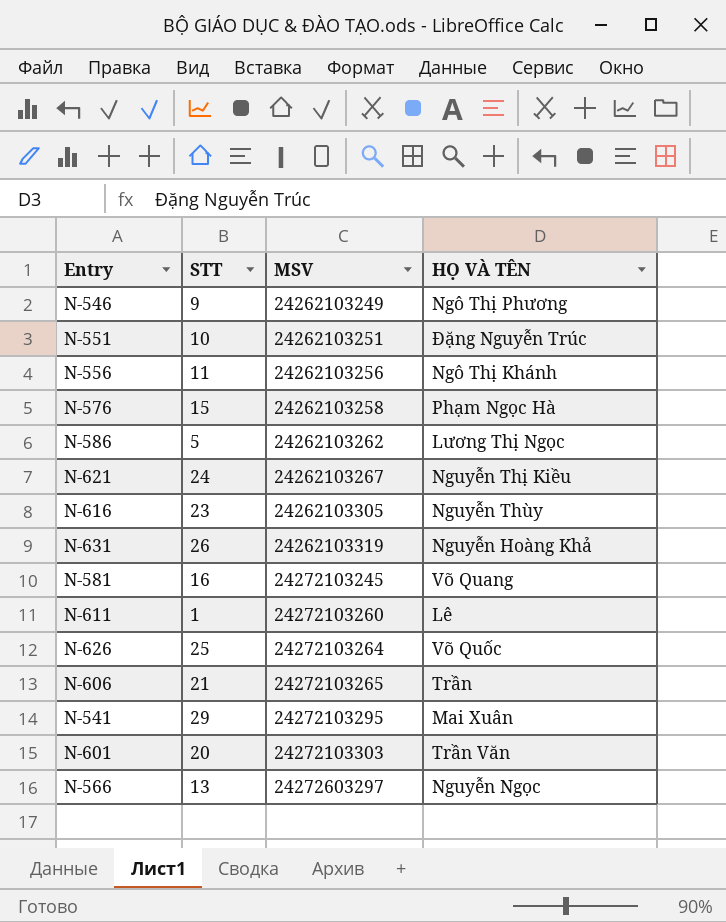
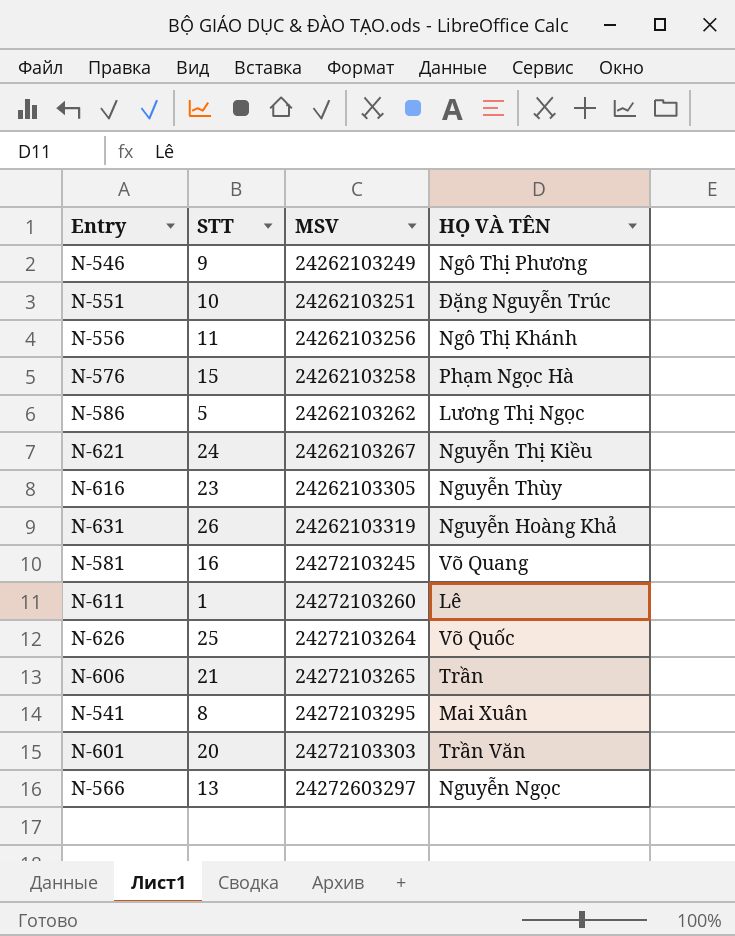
N-541 | STT: 29 -> 8

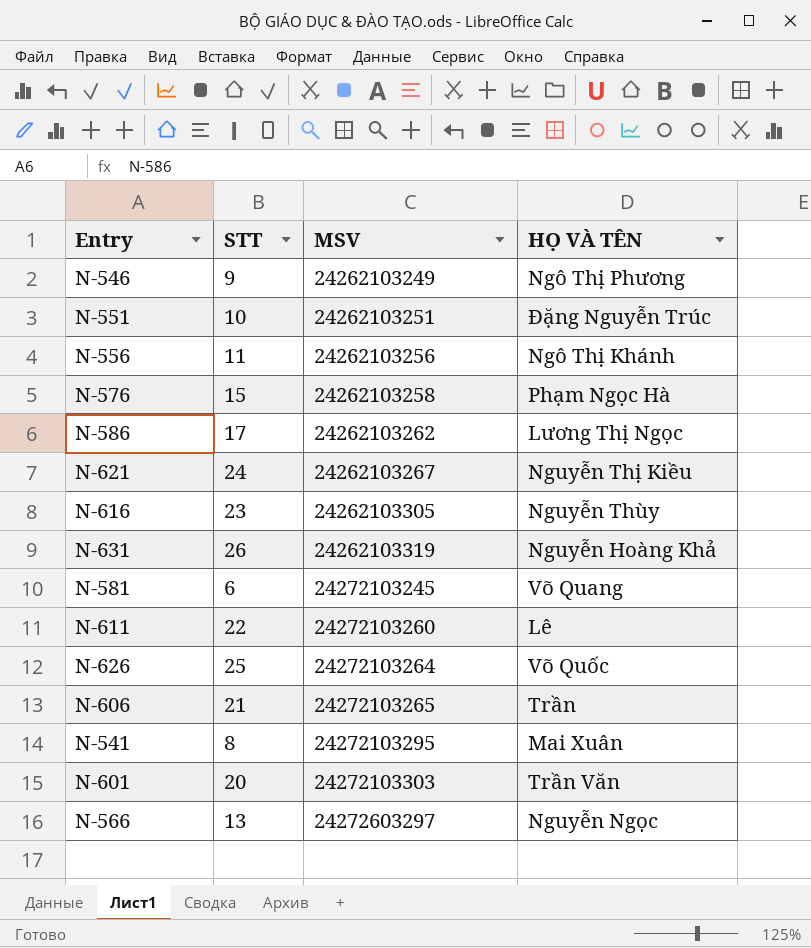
N-586 | STT: 5 -> 17
N-581 | STT: 16 -> 6
N-611 | STT: 1 -> 22

